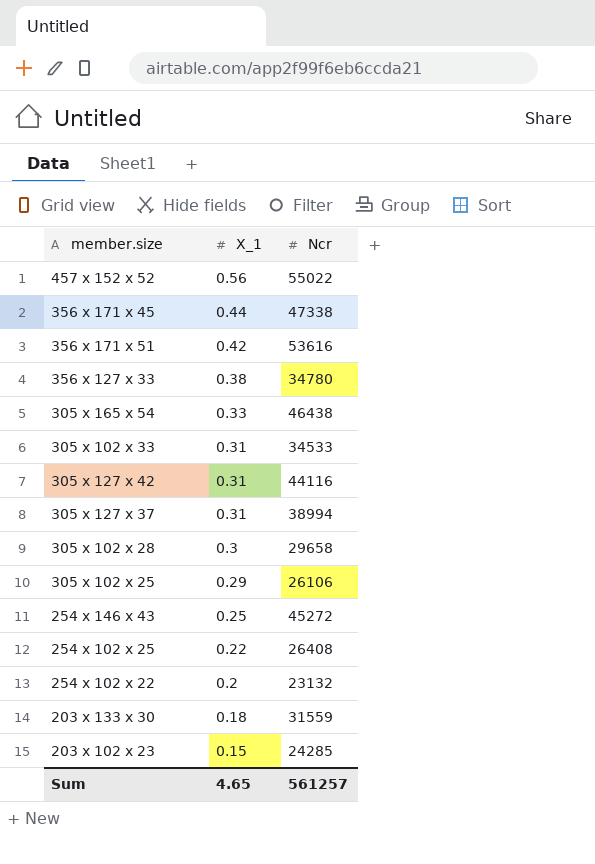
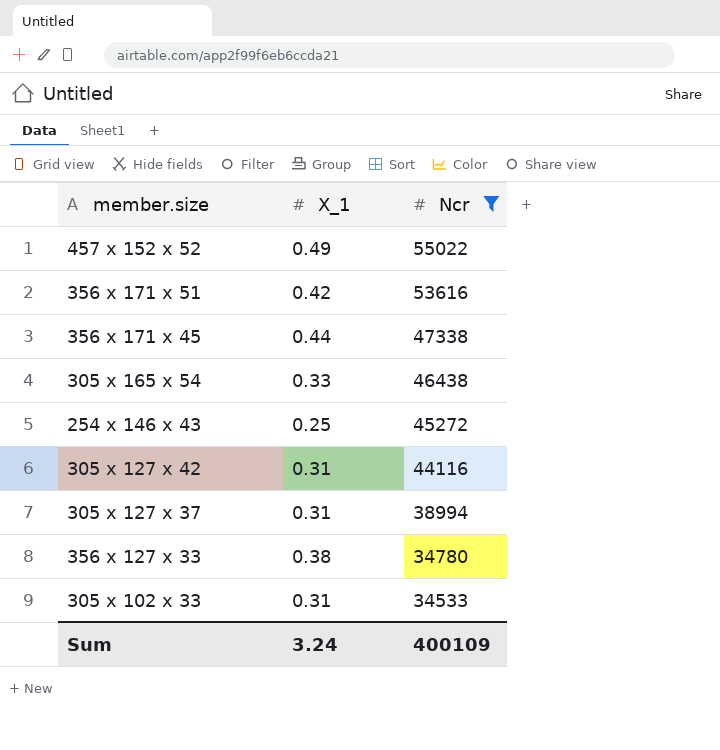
filter: none -> Ncr >= 34533
row order: X_1 descending -> Ncr descending
457 x 152 x 52 | X_1: 0.56 -> 0.49
Sum | X_1: 4.65 -> 3.24
Sum | Ncr: 561257 -> 400109

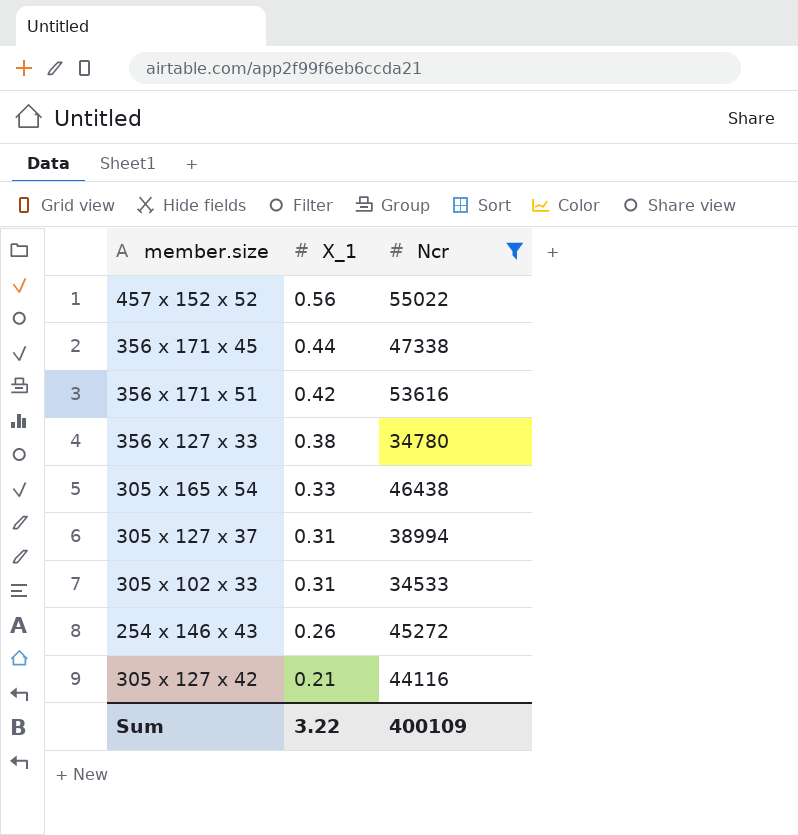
row order: Ncr descending -> X_1 descending
457 x 152 x 52 | X_1: 0.49 -> 0.56
254 x 146 x 43 | X_1: 0.25 -> 0.26
305 x 127 x 42 | X_1: 0.31 -> 0.21
Sum | X_1: 3.24 -> 3.22

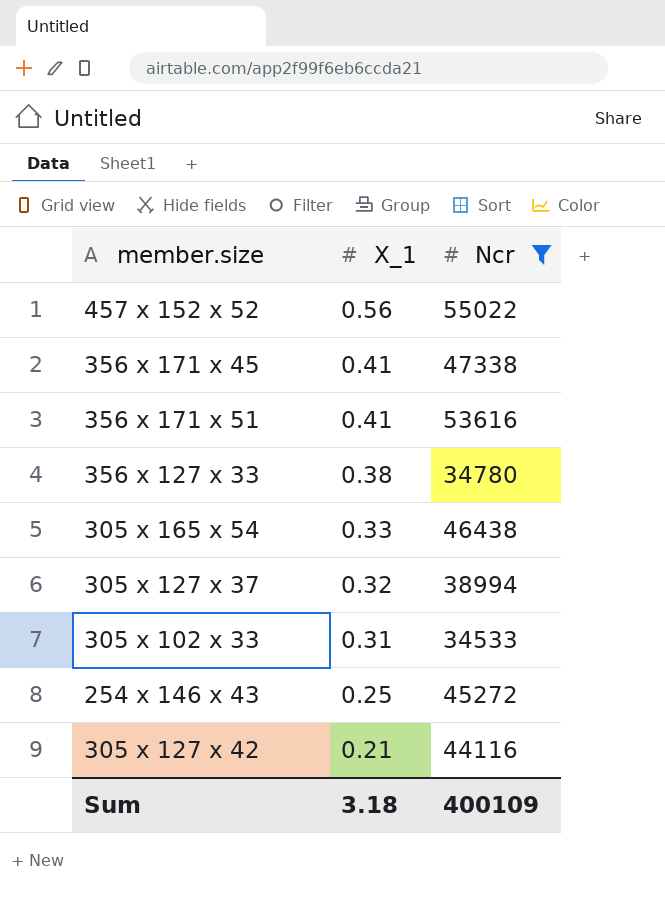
356 x 171 x 45 | X_1: 0.44 -> 0.41
356 x 171 x 51 | X_1: 0.42 -> 0.41
305 x 127 x 37 | X_1: 0.31 -> 0.32
254 x 146 x 43 | X_1: 0.26 -> 0.25
Sum | X_1: 3.22 -> 3.18

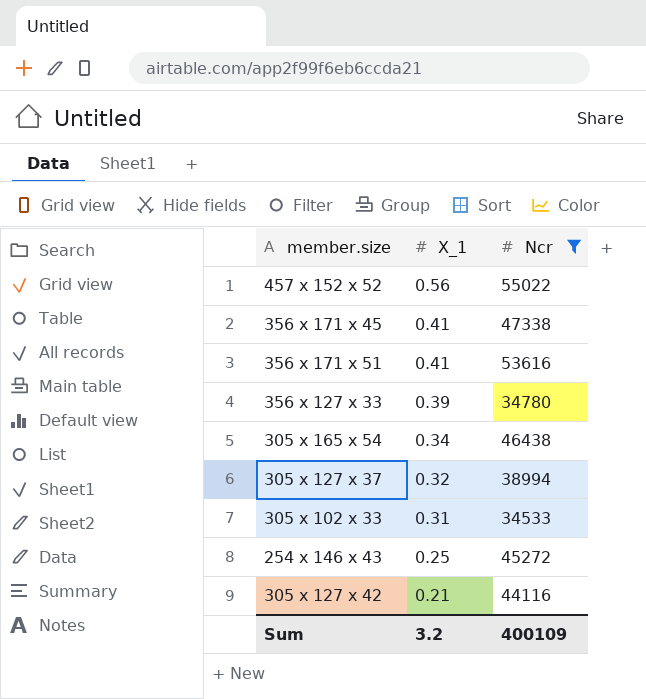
356 x 127 x 33 | X_1: 0.38 -> 0.39
305 x 165 x 54 | X_1: 0.33 -> 0.34
Sum | X_1: 3.18 -> 3.2

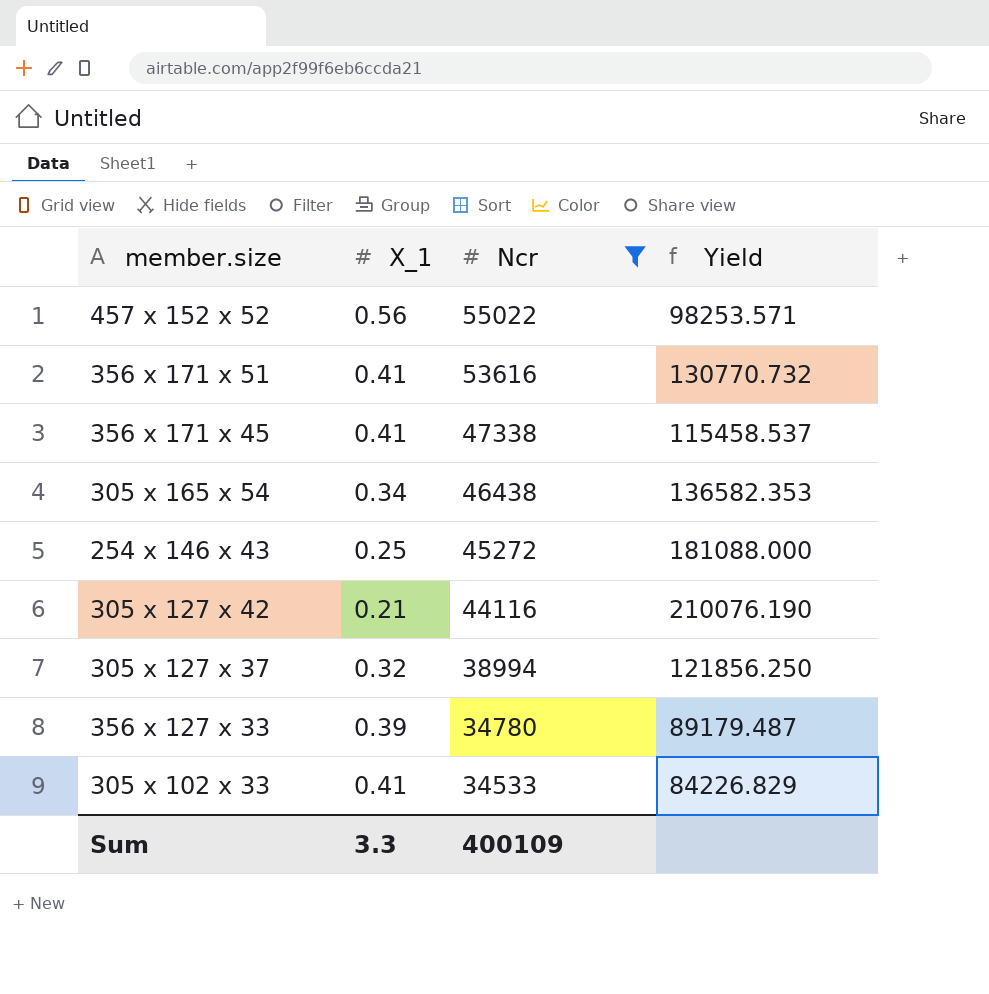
row order: X_1 descending -> Ncr descending
column Yield | formula: none -> [Ncr] / [X_1]
305 x 102 x 33 | X_1: 0.31 -> 0.41
Sum | X_1: 3.2 -> 3.3

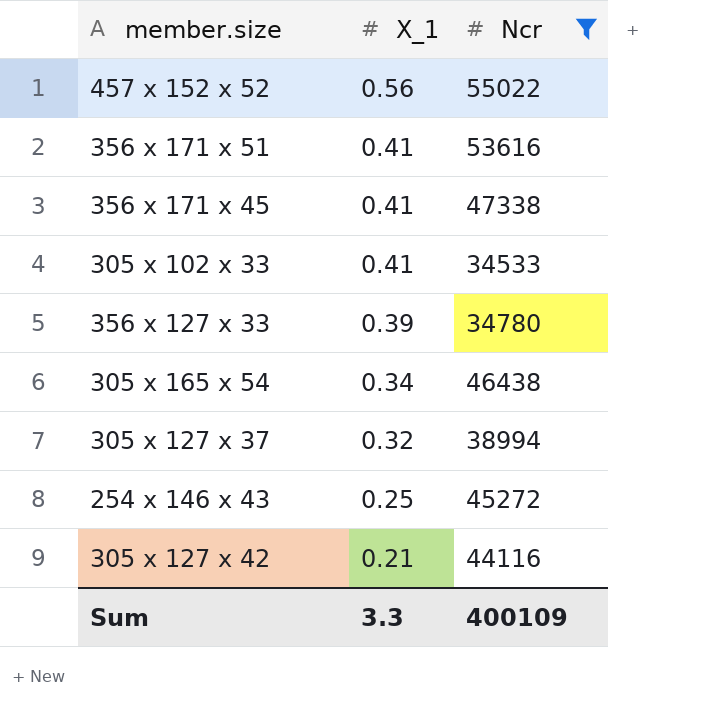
row order: Ncr descending -> X_1 descending
column Yield | formula: [Ncr] / [X_1] -> none

